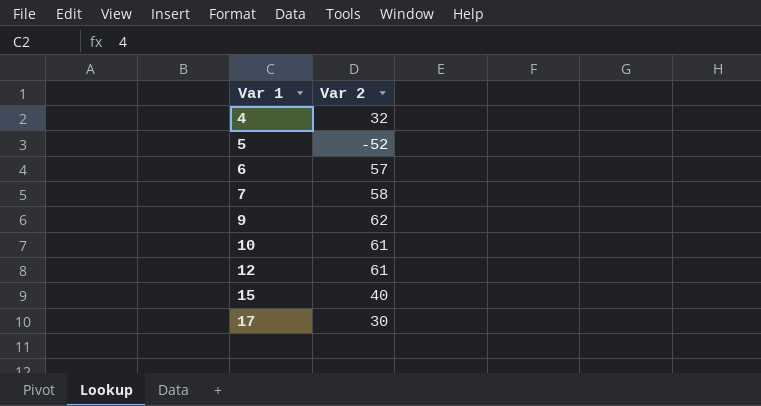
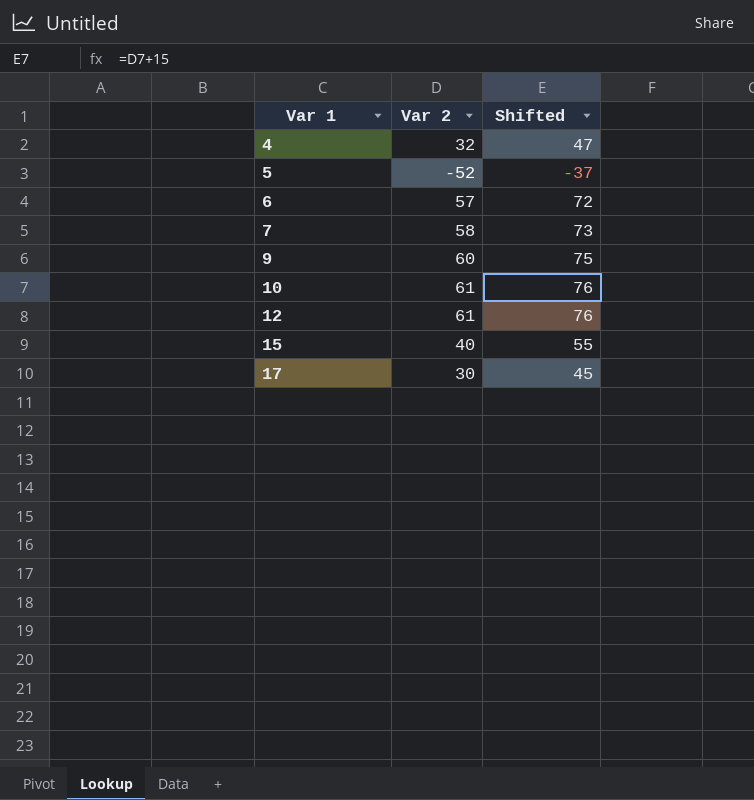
column Shifted | formula: none -> [Var 2] + 15
9 | Var 2: 62 -> 60

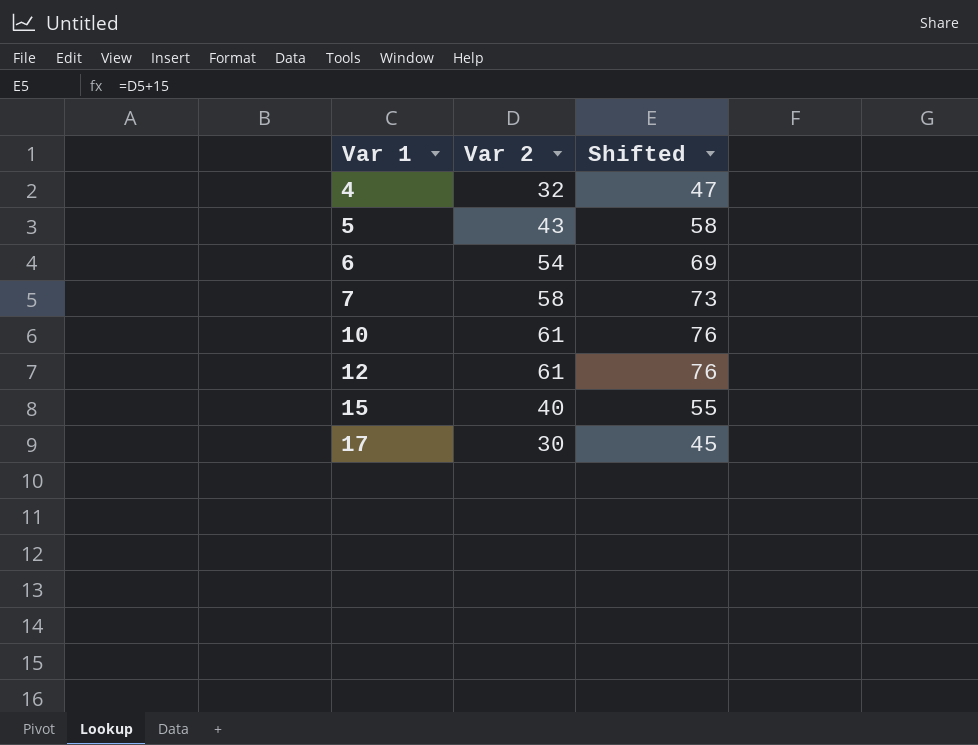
row 9: 60 | 75 -> none
5 | Var 2: -52 -> 43
5 | Shifted: -37 -> 58
6 | Var 2: 57 -> 54
6 | Shifted: 72 -> 69

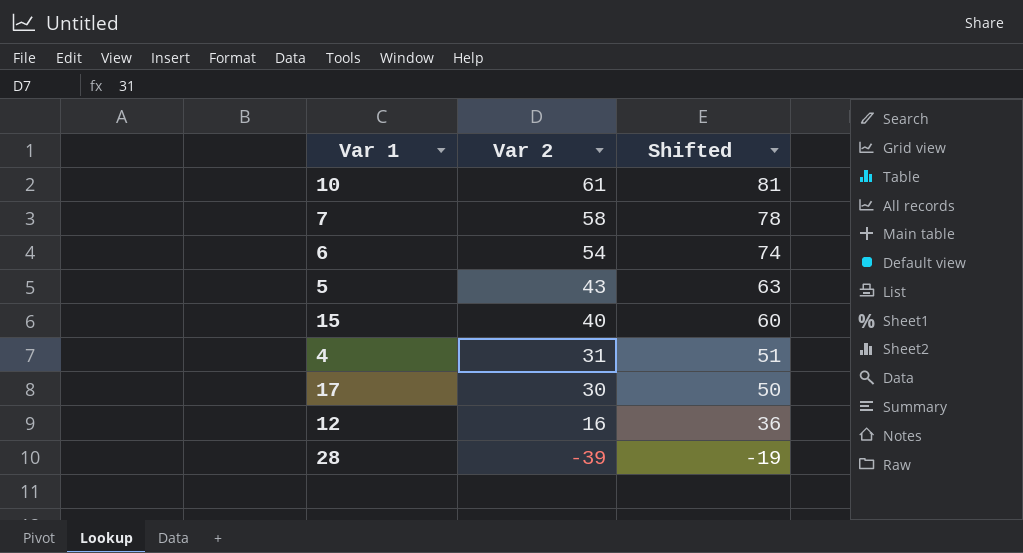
row order: Var 1 ascending -> Var 2 descending
column Shifted | formula: [Var 2] + 15 -> [Var 2] + 20
4 | Var 2: 32 -> 31
12 | Var 2: 61 -> 16
row 28: none -> -39 | -19

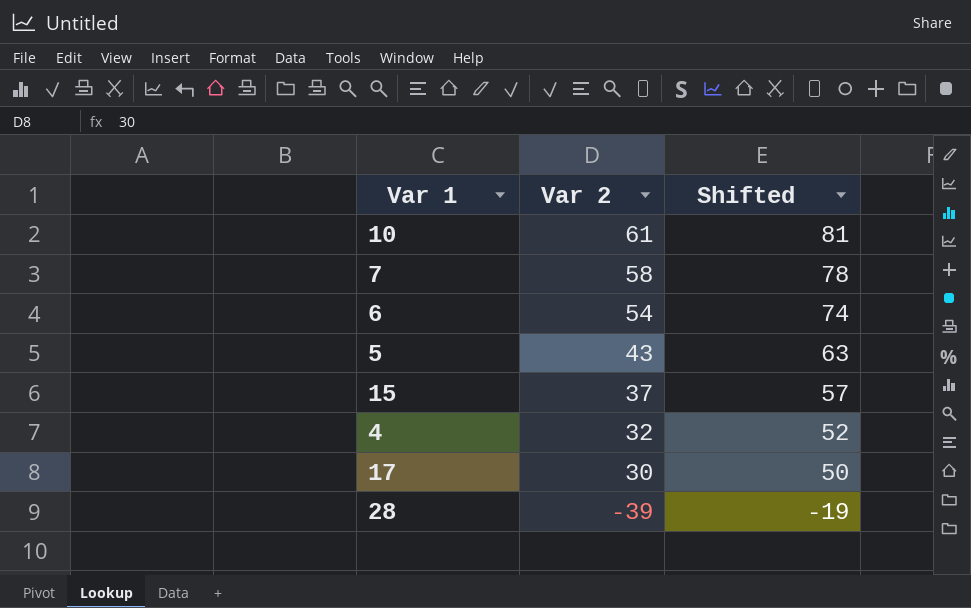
row 12: 16 | 36 -> none
15 | Var 2: 40 -> 37
15 | Shifted: 60 -> 57
4 | Var 2: 31 -> 32
4 | Shifted: 51 -> 52

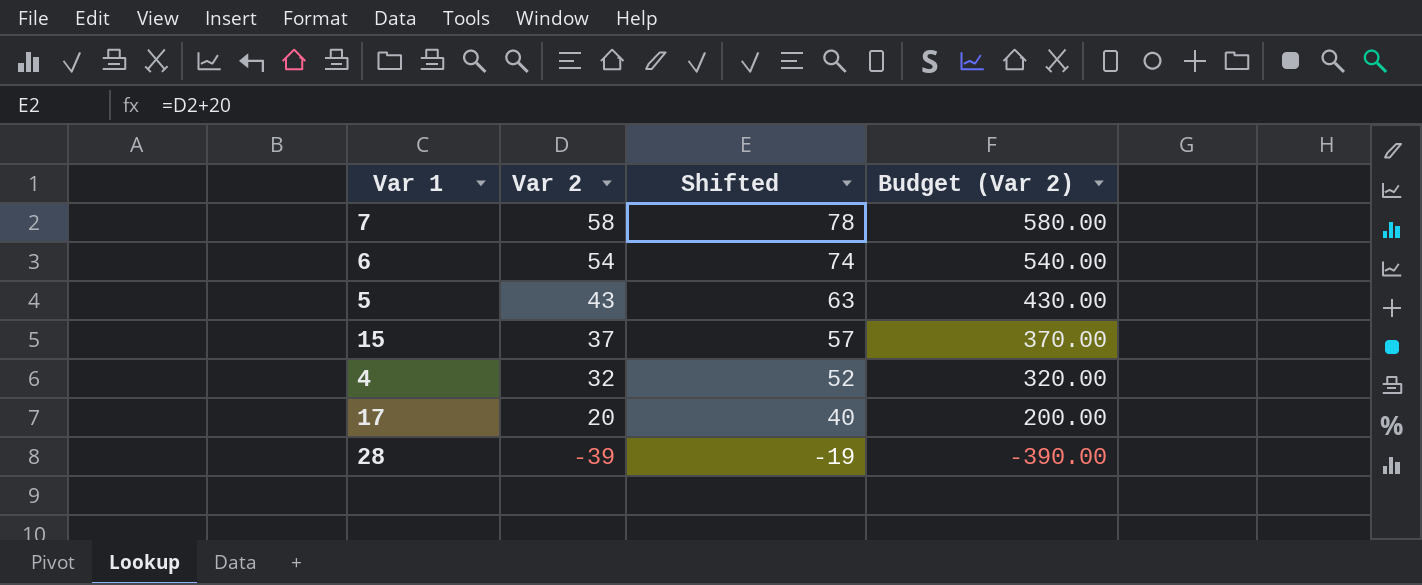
column Budget (Var 2) | formula: none -> [Var 2] * 10
row 10: 61 | 81 -> none
17 | Var 2: 30 -> 20
17 | Shifted: 50 -> 40

